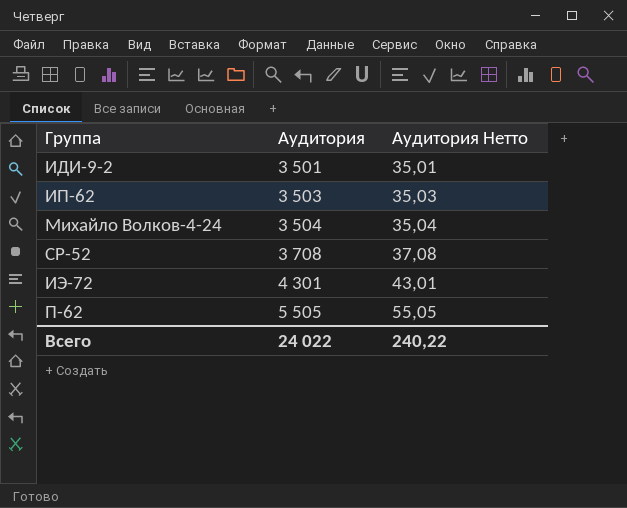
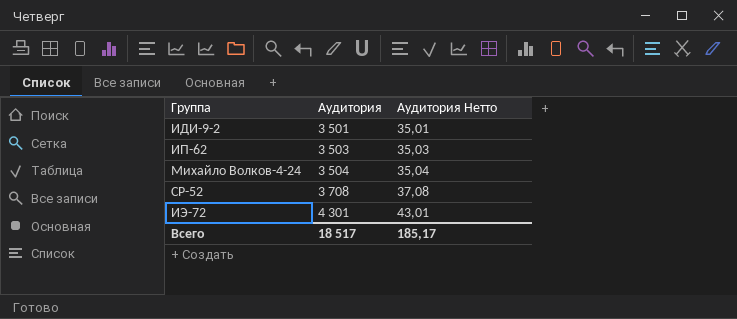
row П-62: 5 505 | 55,05 -> none
Всего | Аудитория: 24 022 -> 18 517
Всего | Аудитория Нетто: 240,22 -> 185,17

